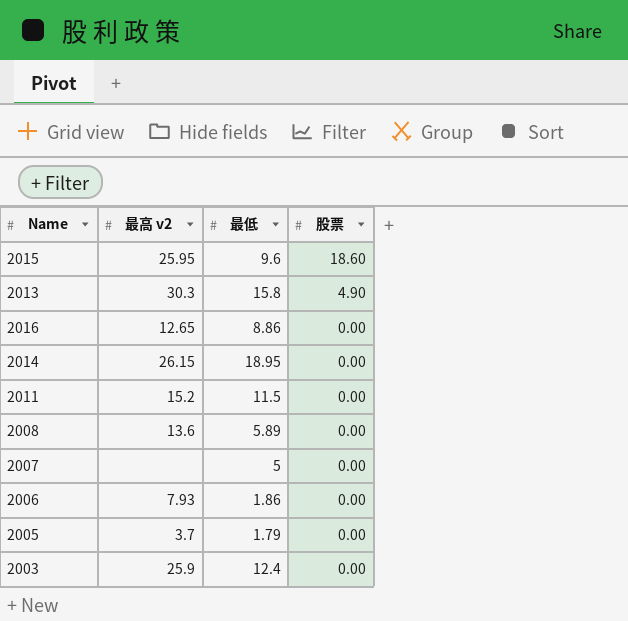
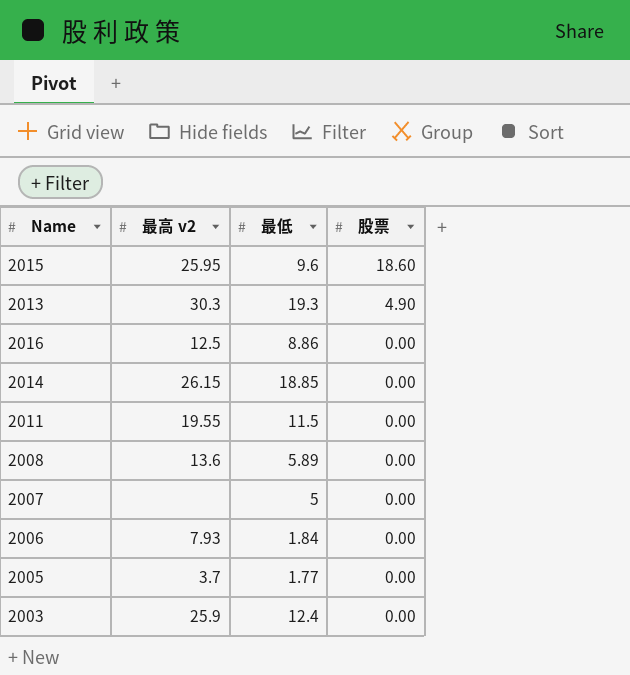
2013 | 最低: 15.8 -> 19.3
2016 | 最高 v2: 12.65 -> 12.5
2014 | 最低: 18.95 -> 18.85
2011 | 最高 v2: 15.2 -> 19.55
2006 | 最低: 1.86 -> 1.84
2005 | 最低: 1.79 -> 1.77

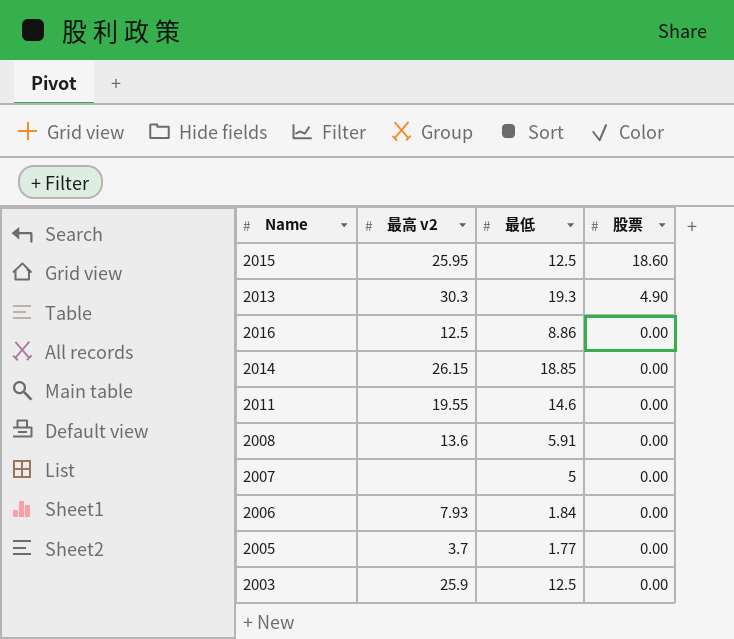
2015 | 最低: 9.6 -> 12.5
2011 | 最低: 11.5 -> 14.6
2008 | 最低: 5.89 -> 5.91
2003 | 最低: 12.4 -> 12.5

